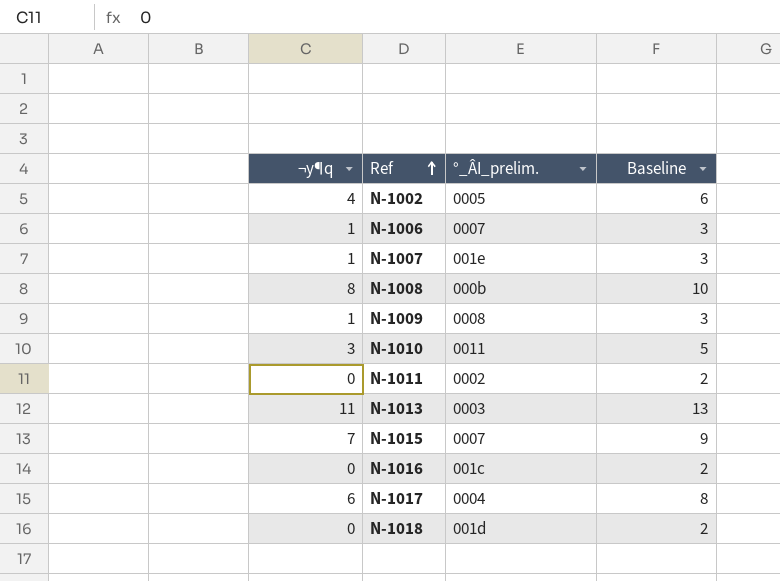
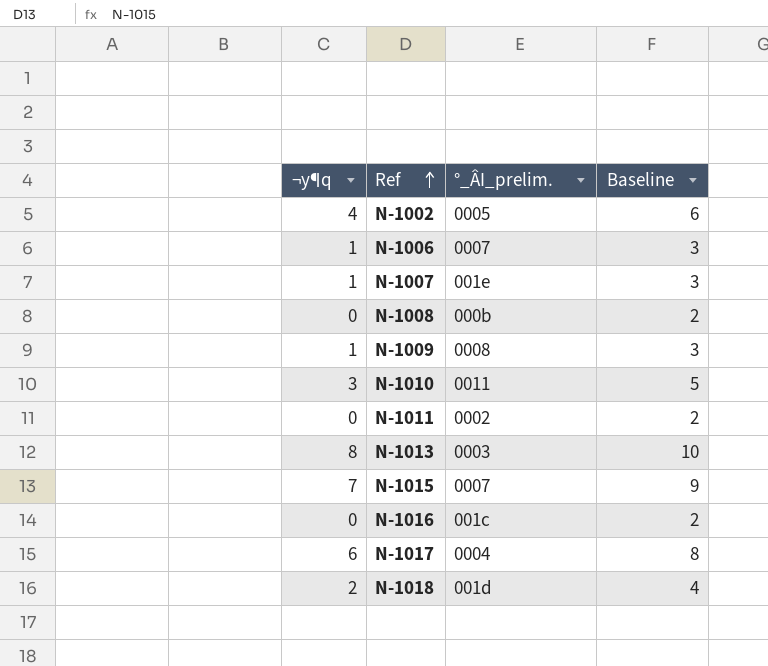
N-1008 | ¬y¶q: 8 -> 0
N-1008 | Baseline: 10 -> 2
N-1013 | ¬y¶q: 11 -> 8
N-1013 | Baseline: 13 -> 10
N-1018 | ¬y¶q: 0 -> 2
N-1018 | Baseline: 2 -> 4

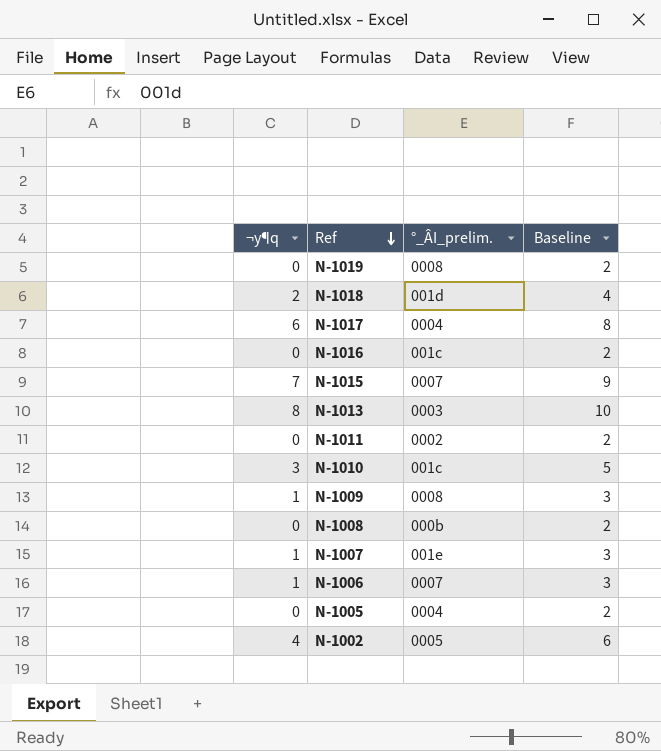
row order: Ref ascending -> Ref descending
row N-1019: none -> 0 | 0008 | 2
N-1010 | °_ÂI_prelim.: 0011 -> 001c
row N-1005: none -> 0 | 0004 | 2

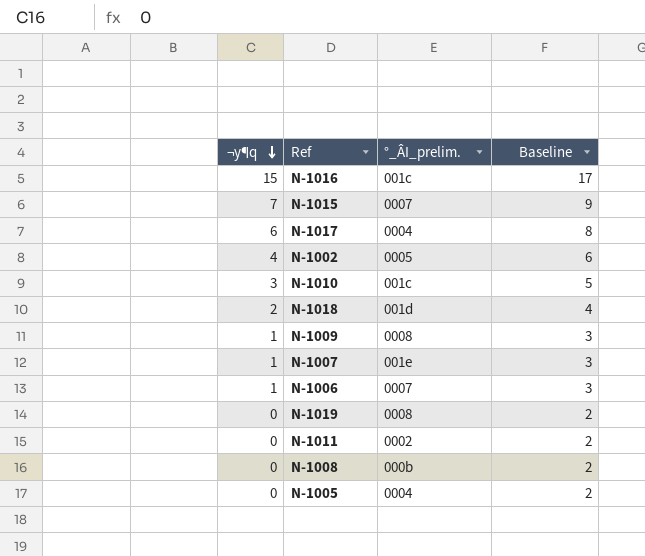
row order: Ref descending -> ¬y¶q descending
row N-1013: 8 | 0003 | 10 -> none
N-1016 | ¬y¶q: 0 -> 15
N-1016 | Baseline: 2 -> 17

